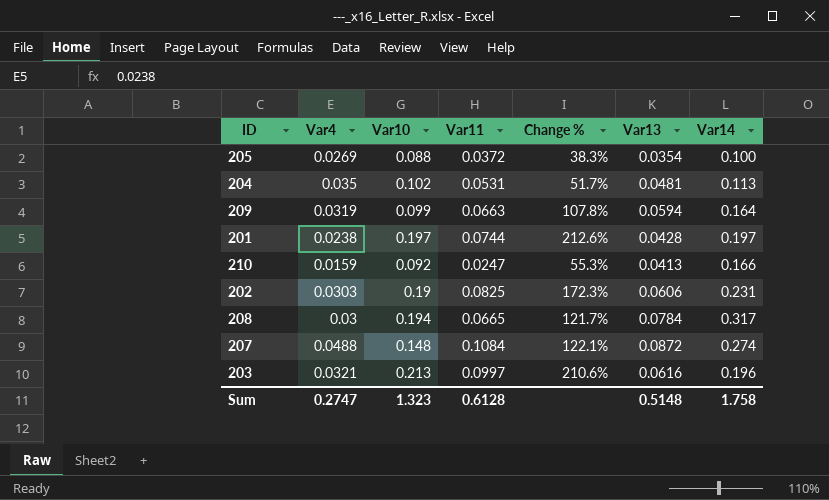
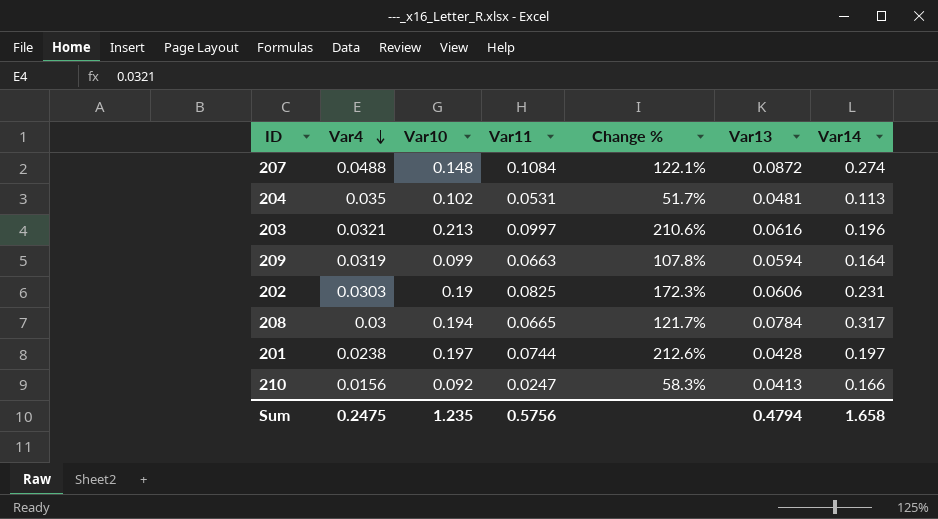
row order: none -> Var4 descending
row 205: 0.0269 | 0.088 | 0.0372 | 38.3% | 0.0354 | 0.100 -> none
210 | Var4: 0.0159 -> 0.0156
210 | Change %: 55.3% -> 58.3%
Sum | Var4: 0.2747 -> 0.2475
Sum | Var10: 1.323 -> 1.235
Sum | Var11: 0.6128 -> 0.5756
Sum | Var13: 0.5148 -> 0.4794
Sum | Var14: 1.758 -> 1.658

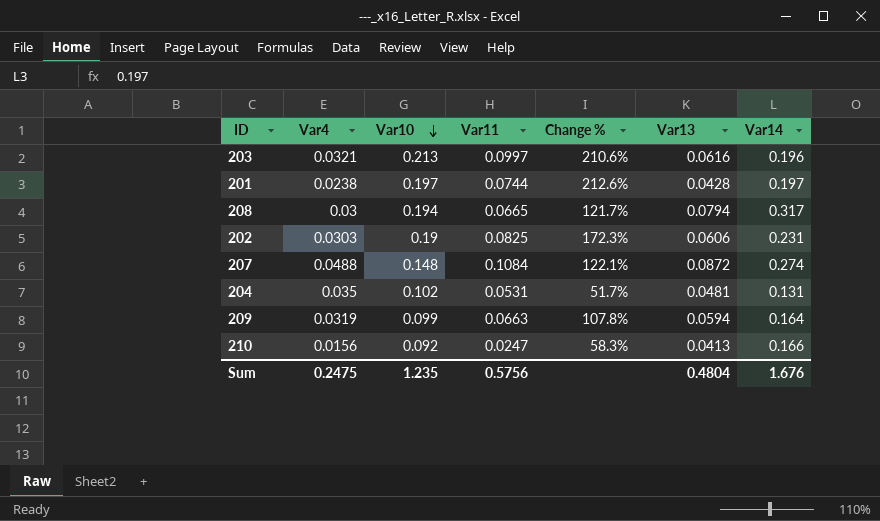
row order: Var4 descending -> Var10 descending
208 | Var13: 0.0784 -> 0.0794
204 | Var14: 0.113 -> 0.131
Sum | Var13: 0.4794 -> 0.4804
Sum | Var14: 1.658 -> 1.676

